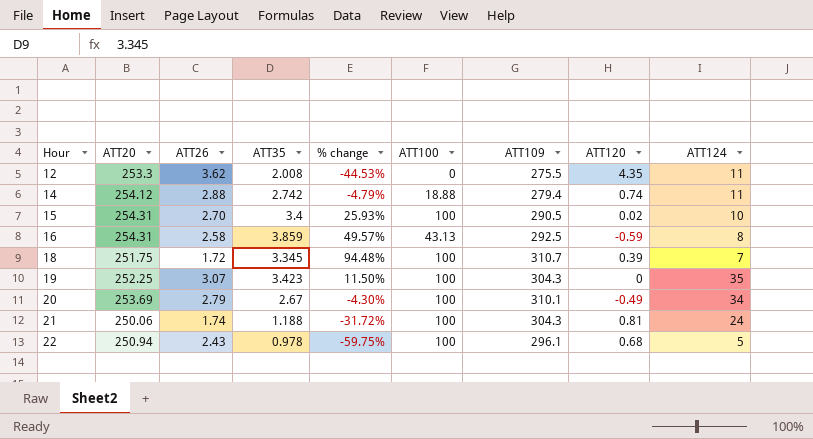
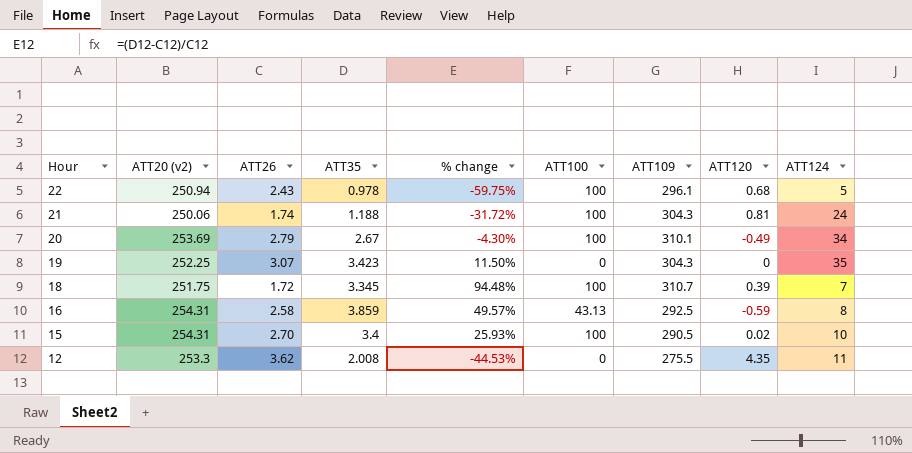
row order: Hour ascending -> Hour descending
column name: ATT20 -> ATT20 (v2)
row 14: 254.12 | 2.88 | 2.742 | -4.79% | 18.88 | 279.4 | 0.74 | 11 -> none
19 | ATT100: 100 -> 0

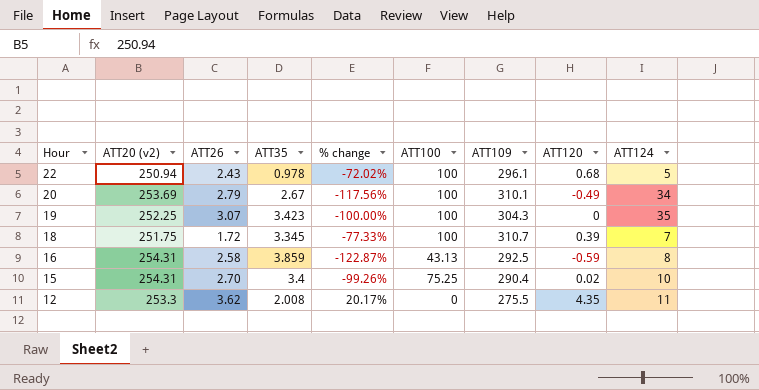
column % change | formula: ([ATT35] - [ATT26]) / [ATT26] -> ([ATT120] - [ATT26]) / [ATT26]
row 21: 250.06 | 1.74 | 1.188 | -31.72% | 100 | 304.3 | 0.81 | 24 -> none
19 | ATT100: 0 -> 100
15 | ATT100: 100 -> 75.25
15 | ATT109: 290.5 -> 290.4

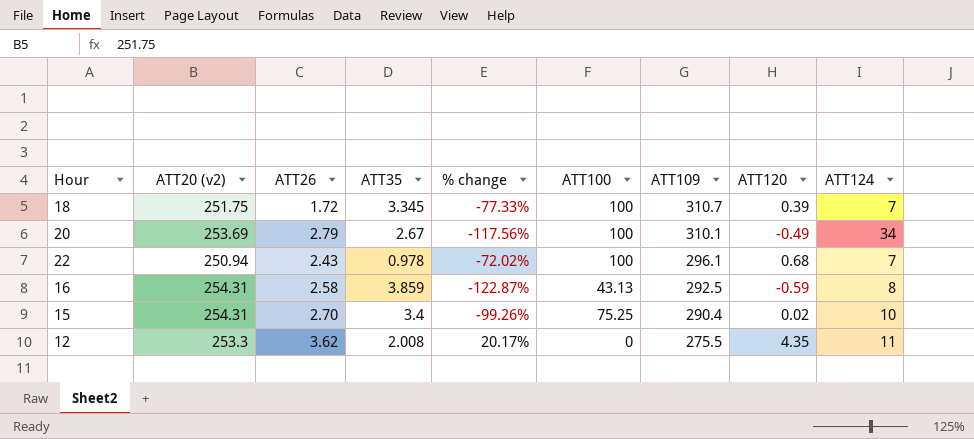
row order: Hour descending -> ATT109 descending
row 19: 252.25 | 3.07 | 3.423 | -100.00% | 100 | 304.3 | 0 | 35 -> none
22 | ATT124: 5 -> 7

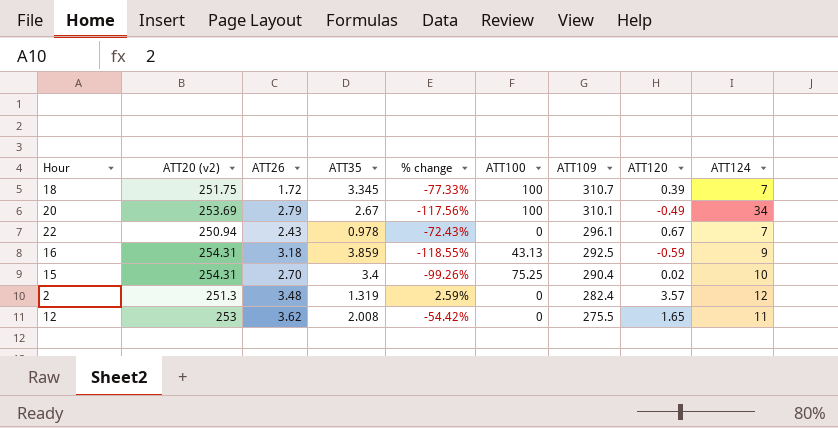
22 | % change: -72.02% -> -72.43%
22 | ATT100: 100 -> 0
22 | ATT120: 0.68 -> 0.67
16 | ATT26: 2.58 -> 3.18
16 | % change: -122.87% -> -118.55%
16 | ATT124: 8 -> 9
row 2: none -> 251.3 | 3.48 | 1.319 | 2.59% | 0 | 282.4 | 3.57 | 12
12 | ATT20 (v2): 253.3 -> 253
12 | % change: 20.17% -> -54.42%
12 | ATT120: 4.35 -> 1.65

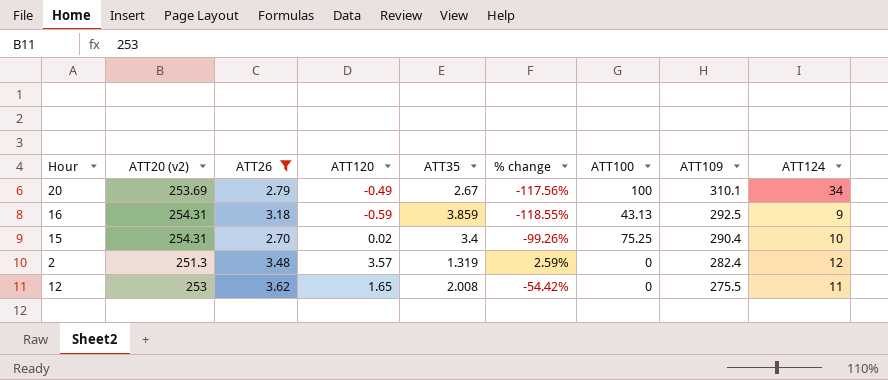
filter: none -> ATT26 >= 2.70
column ATT120 | position: 8 -> 4

